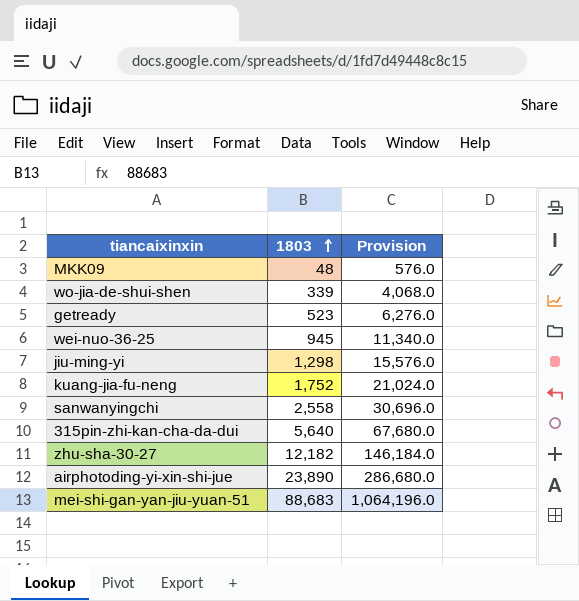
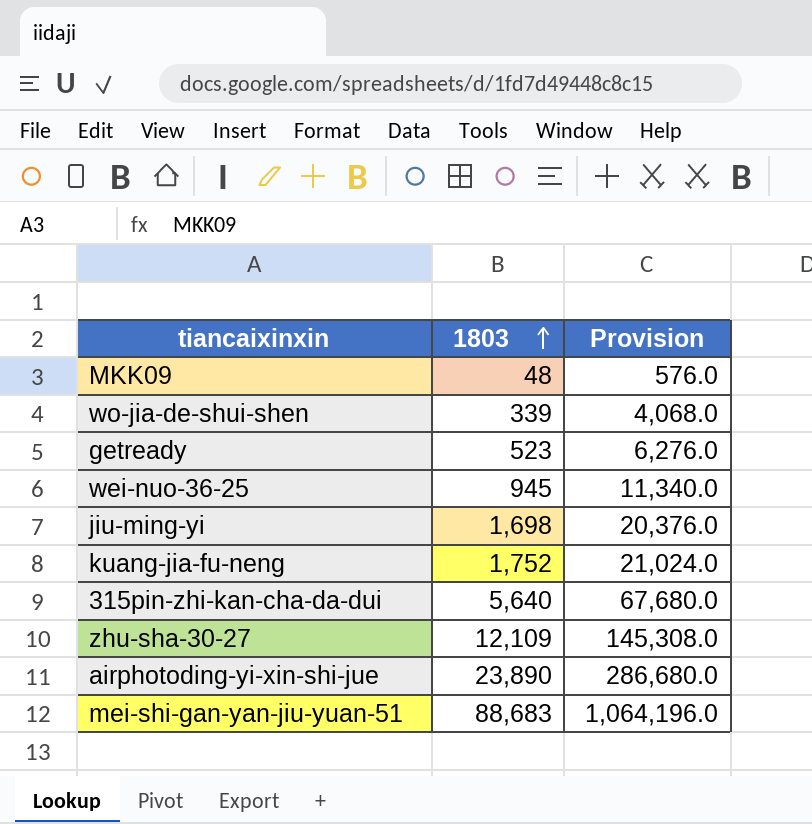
row sanwanyingchi: 2,558 | 30,696.0 -> none
jiu-ming-yi | 1803: 1,298 -> 1,698
jiu-ming-yi | Provision: 15,576.0 -> 20,376.0
zhu-sha-30-27 | 1803: 12,182 -> 12,109
zhu-sha-30-27 | Provision: 146,184.0 -> 145,308.0

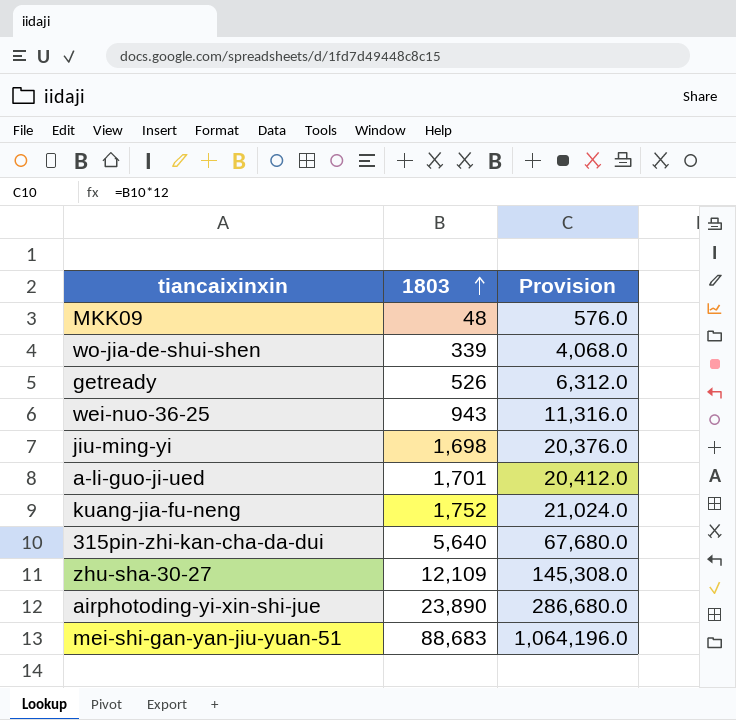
getready | 1803: 523 -> 526
getready | Provision: 6,276.0 -> 6,312.0
wei-nuo-36-25 | 1803: 945 -> 943
wei-nuo-36-25 | Provision: 11,340.0 -> 11,316.0
row a-li-guo-ji-ued: none -> 1,701 | 20,412.0

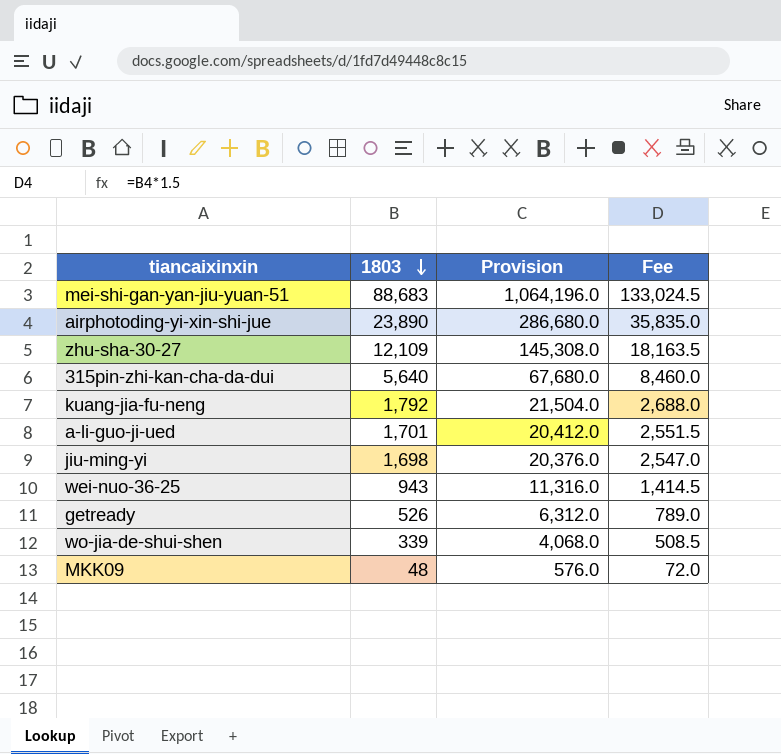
row order: 1803 ascending -> 1803 descending
column Fee | formula: none -> [1803] * 1.5
kuang-jia-fu-neng | 1803: 1,752 -> 1,792
kuang-jia-fu-neng | Provision: 21,024.0 -> 21,504.0

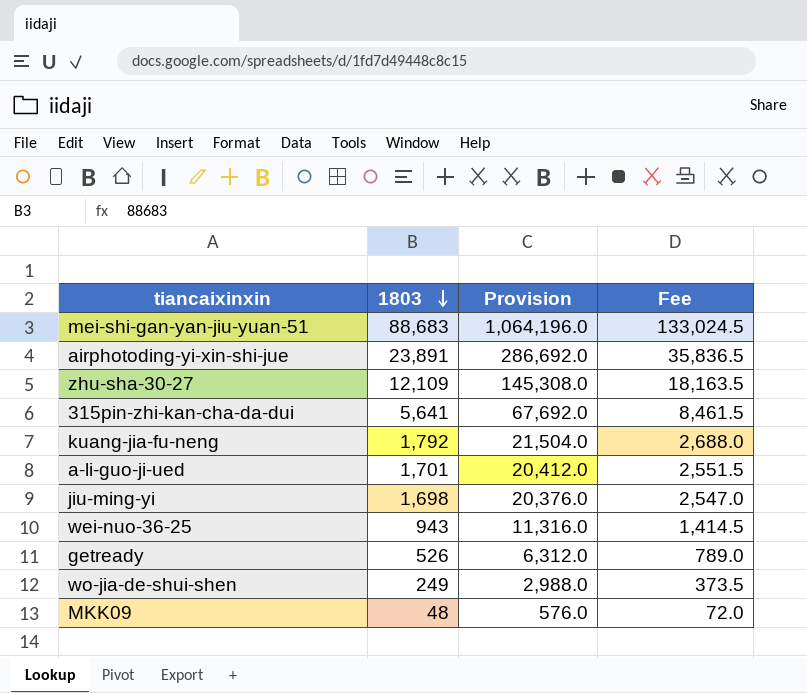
airphotoding-yi-xin-shi-jue | 1803: 23,890 -> 23,891
airphotoding-yi-xin-shi-jue | Provision: 286,680.0 -> 286,692.0
airphotoding-yi-xin-shi-jue | Fee: 35,835.0 -> 35,836.5
315pin-zhi-kan-cha-da-dui | 1803: 5,640 -> 5,641
315pin-zhi-kan-cha-da-dui | Provision: 67,680.0 -> 67,692.0
315pin-zhi-kan-cha-da-dui | Fee: 8,460.0 -> 8,461.5
wo-jia-de-shui-shen | 1803: 339 -> 249
wo-jia-de-shui-shen | Provision: 4,068.0 -> 2,988.0
wo-jia-de-shui-shen | Fee: 508.5 -> 373.5

